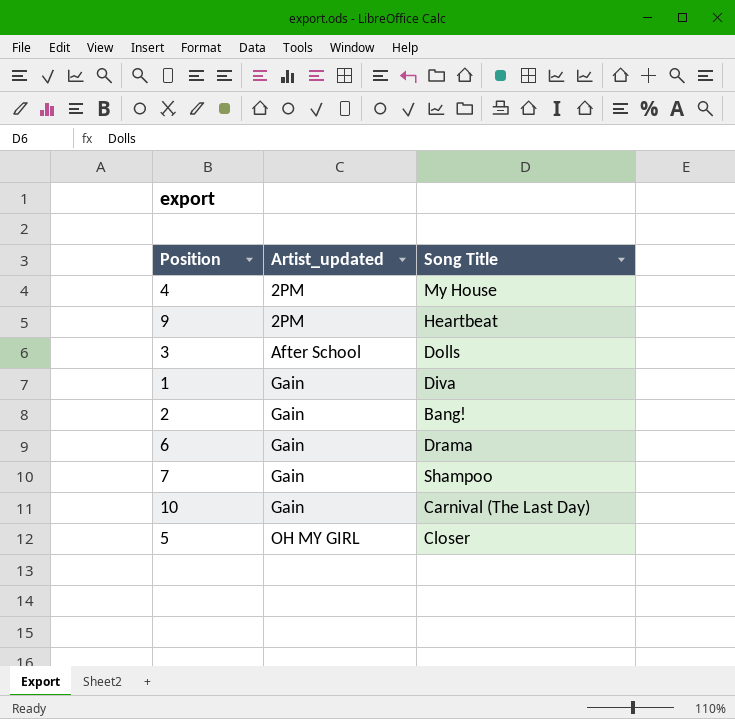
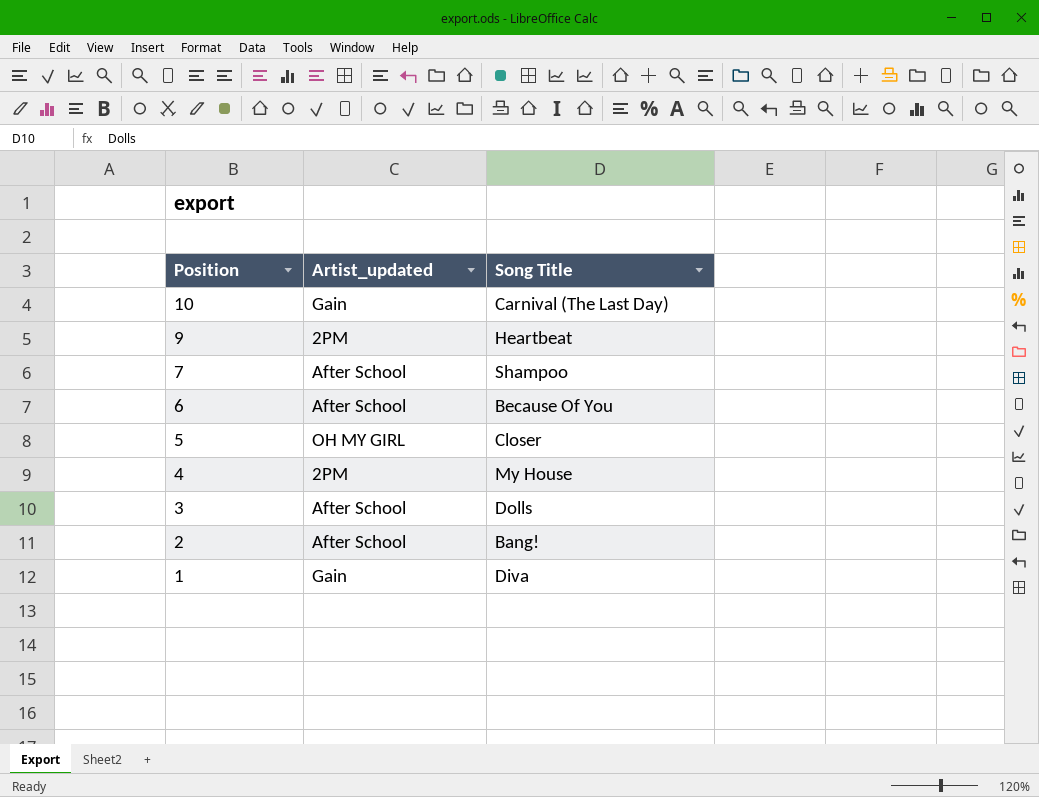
row order: Artist_updated ascending -> Position descending
7 | Artist_updated: Gain -> After School
6 | Artist_updated: Gain -> After School
6 | Song Title: Drama -> Because Of You
2 | Artist_updated: Gain -> After School

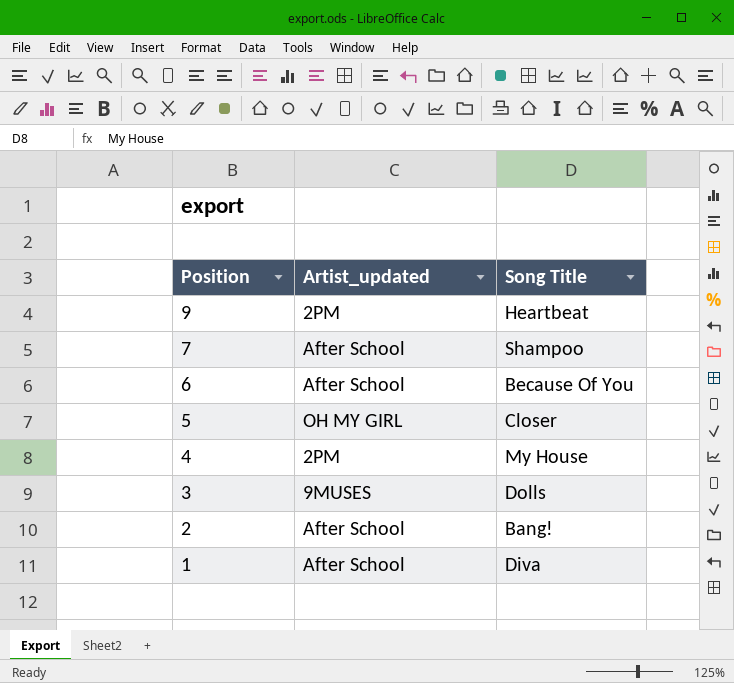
row 10: Gain | Carnival (The Last Day) -> none
3 | Artist_updated: After School -> 9MUSES
1 | Artist_updated: Gain -> After School

